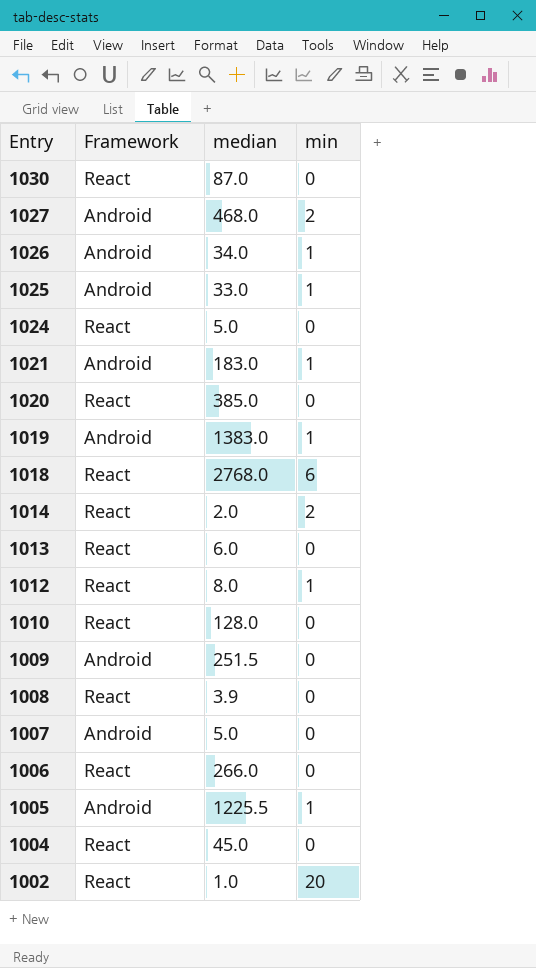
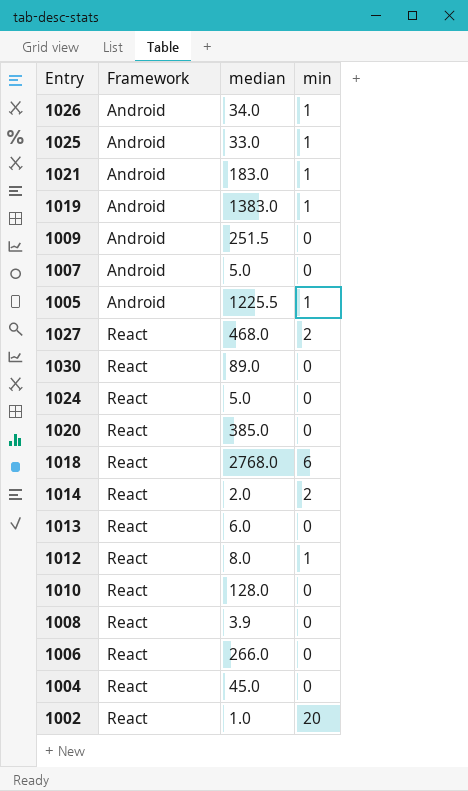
row order: Entry descending -> Framework ascending
1027 | Framework: Android -> React
1030 | median: 87.0 -> 89.0

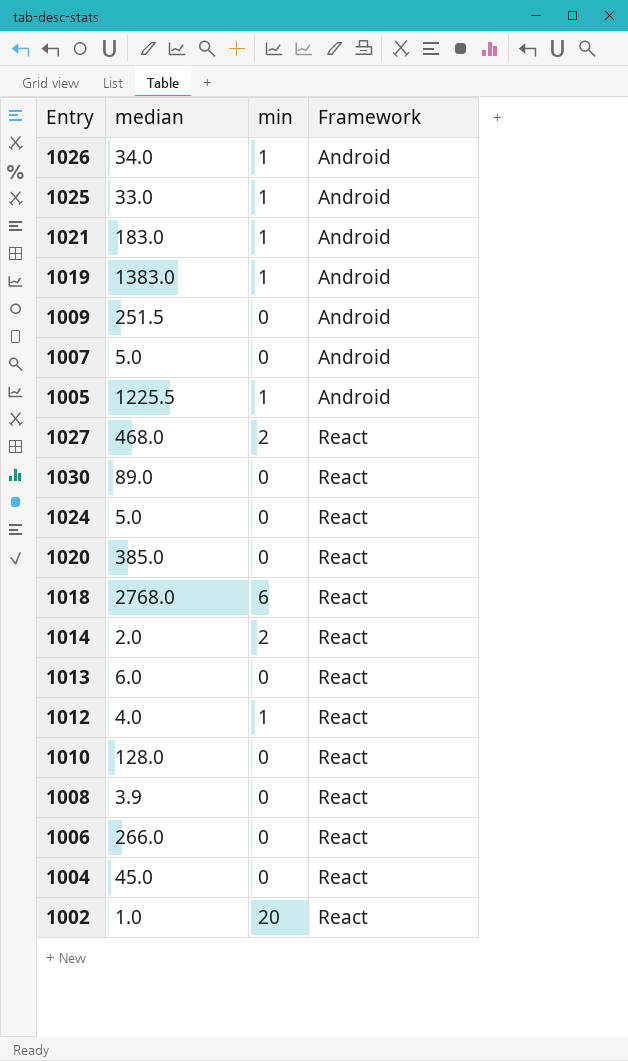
column Framework | position: 2 -> 4
1012 | median: 8.0 -> 4.0

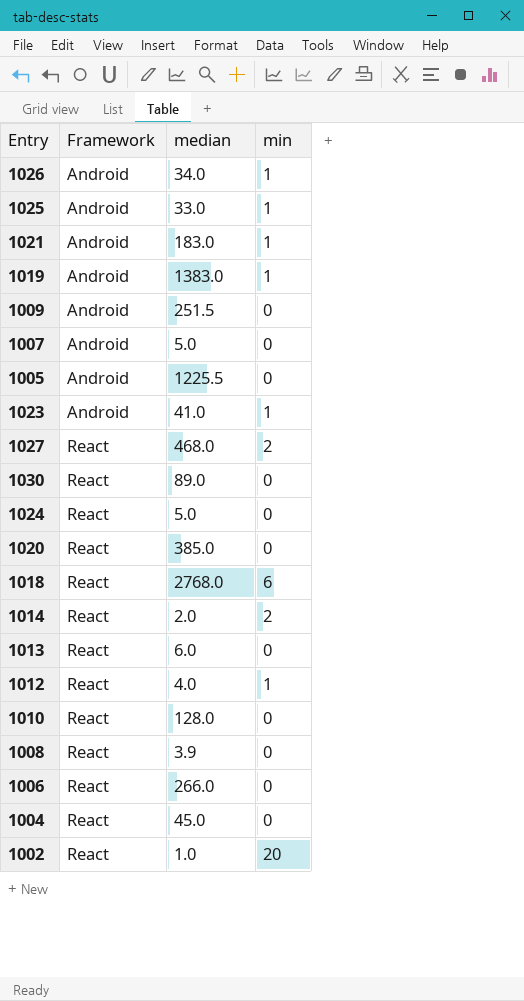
column Framework | position: 4 -> 2
1005 | min: 1 -> 0
row 1023: none -> Android | 41.0 | 1

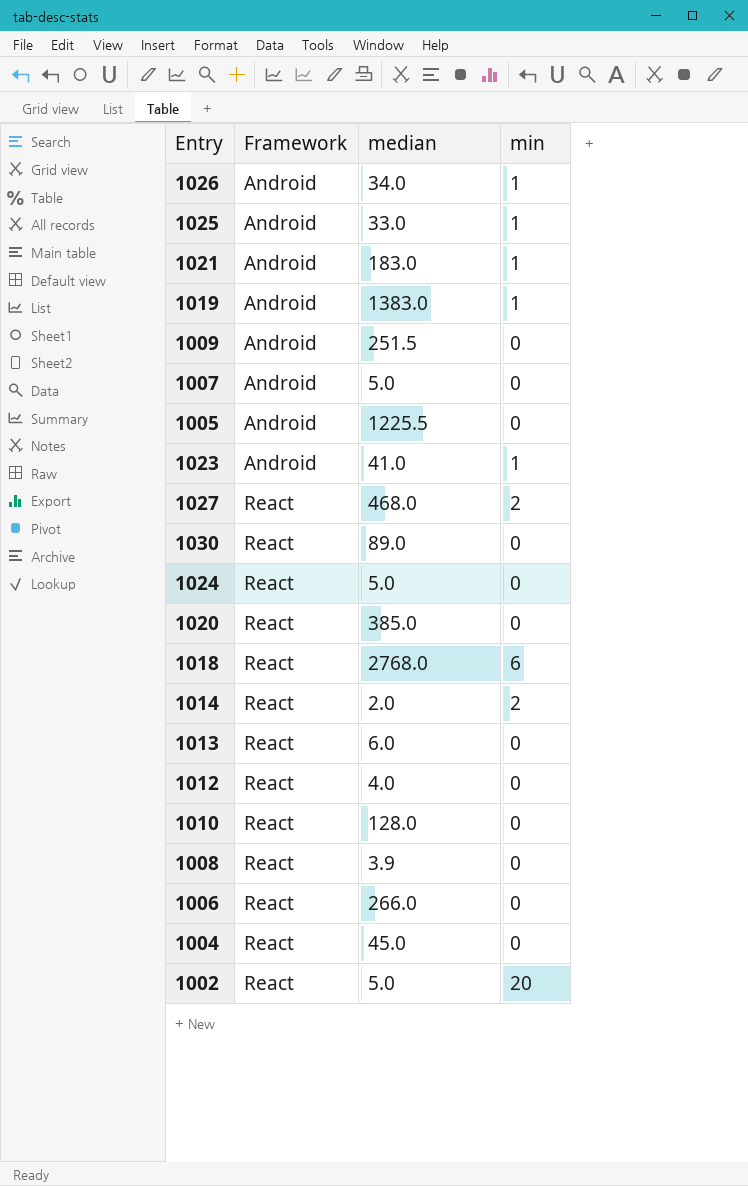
1012 | min: 1 -> 0
1002 | median: 1.0 -> 5.0

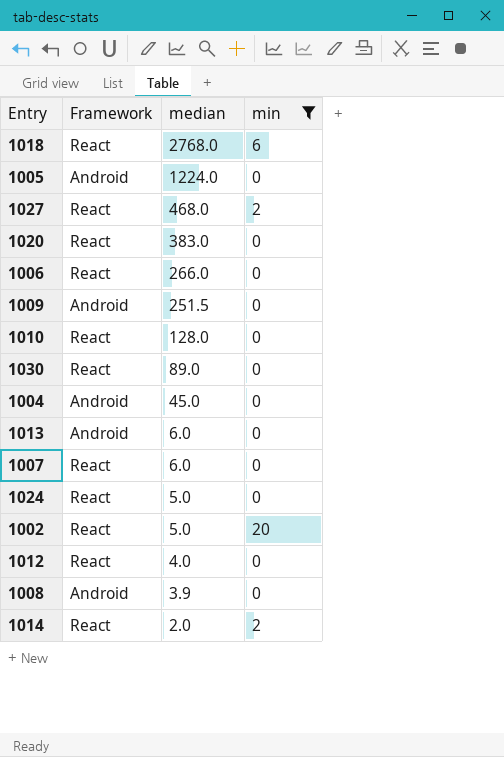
filter: none -> min != 1
row order: Framework ascending -> median descending
1005 | median: 1225.5 -> 1224.0
1020 | median: 385.0 -> 383.0
1004 | Framework: React -> Android
1013 | Framework: React -> Android
1007 | Framework: Android -> React
1007 | median: 5.0 -> 6.0
1008 | Framework: React -> Android

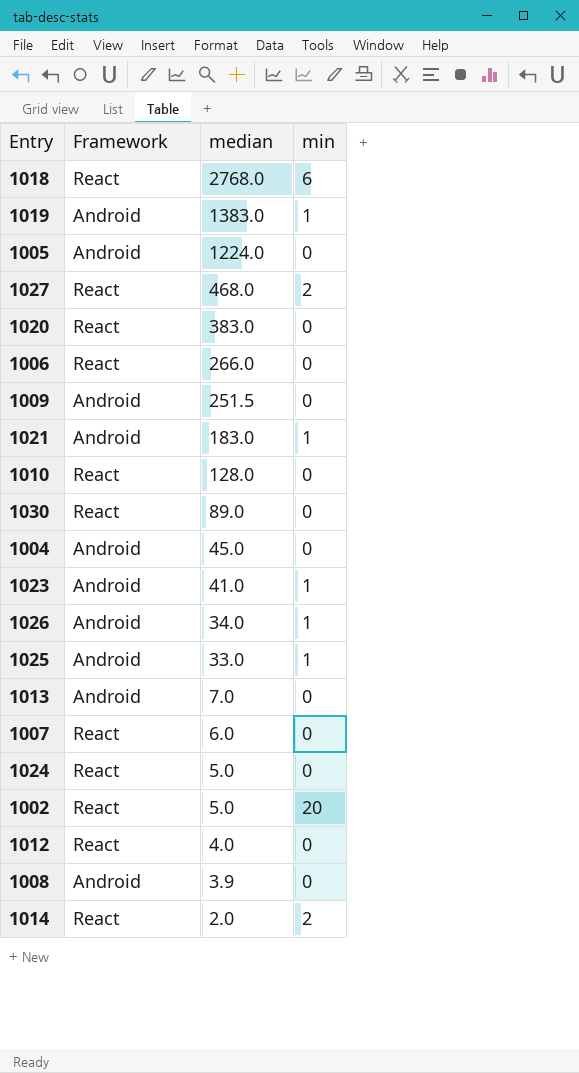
filter: min != 1 -> none
1013 | median: 6.0 -> 7.0

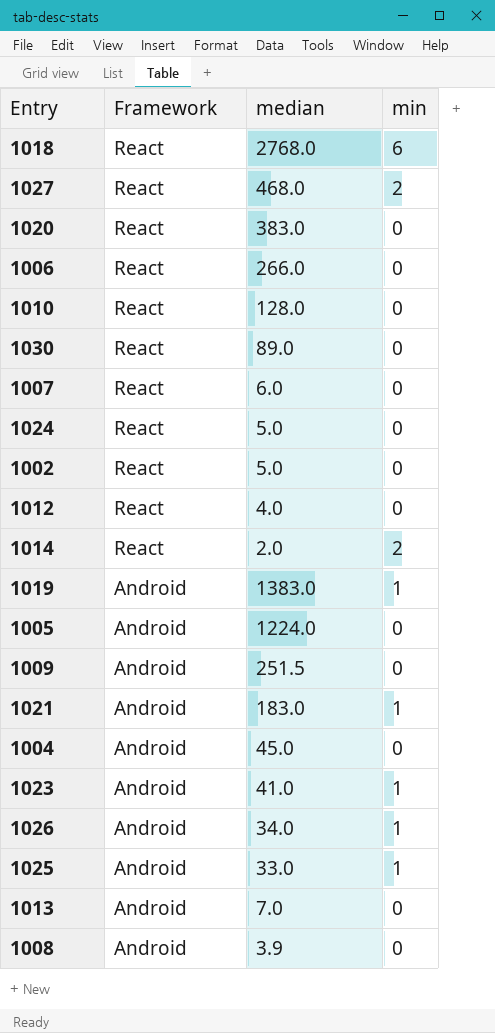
row order: median descending -> Framework descending
1002 | min: 20 -> 0

